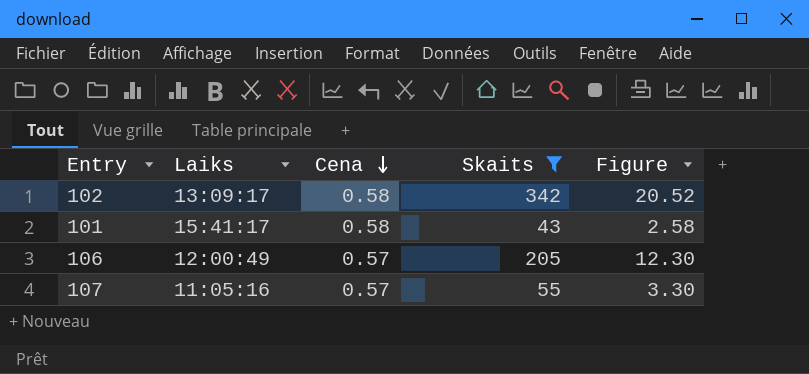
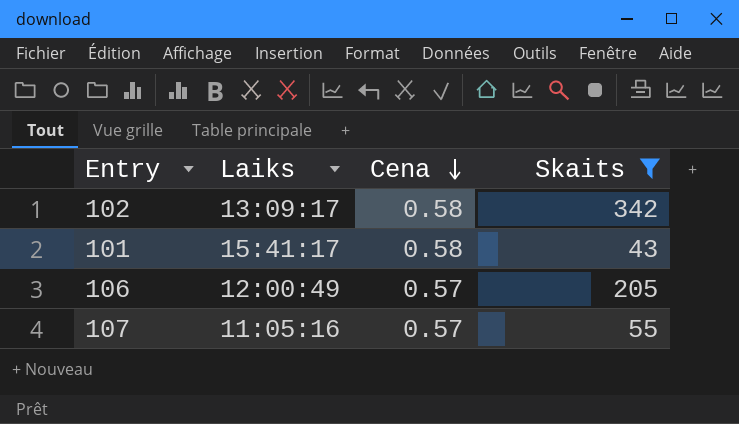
column Figure | formula: [Skaits] * 0.06 -> none

